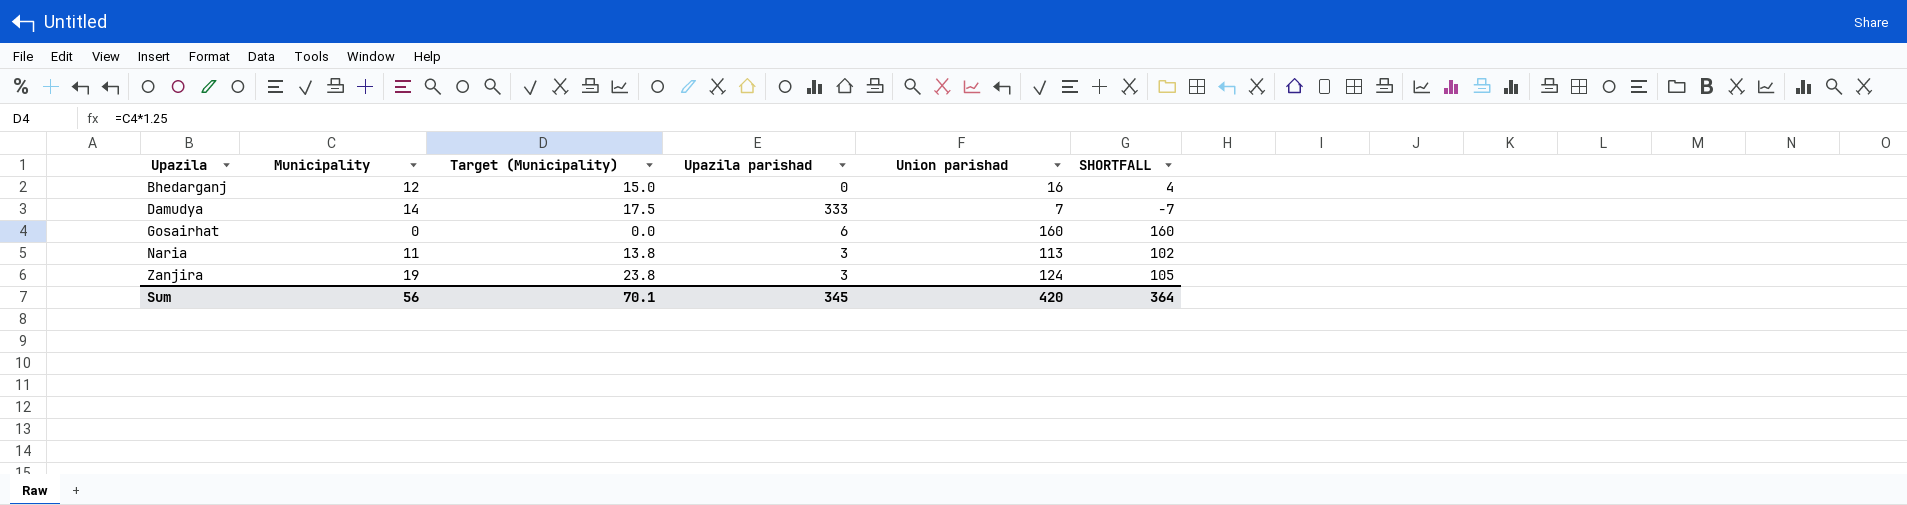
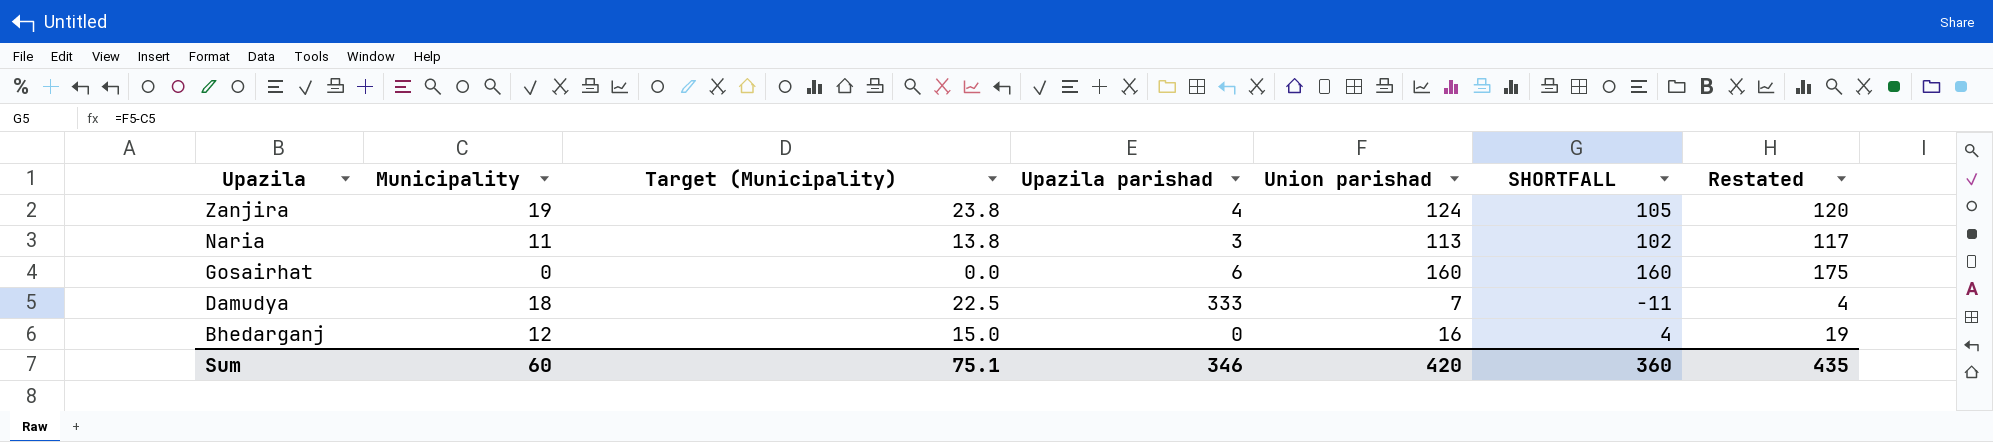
row order: Upazila ascending -> Upazila descending
column Restated | formula: none -> [SHORTFALL] + 15
Zanjira | Upazila parishad: 3 -> 4
Damudya | Municipality: 14 -> 18
Damudya | Target (Municipality): 17.5 -> 22.5
Damudya | SHORTFALL: -7 -> -11
Sum | Municipality: 56 -> 60
Sum | Target (Municipality): 70.1 -> 75.1
Sum | Upazila parishad: 345 -> 346
Sum | SHORTFALL: 364 -> 360

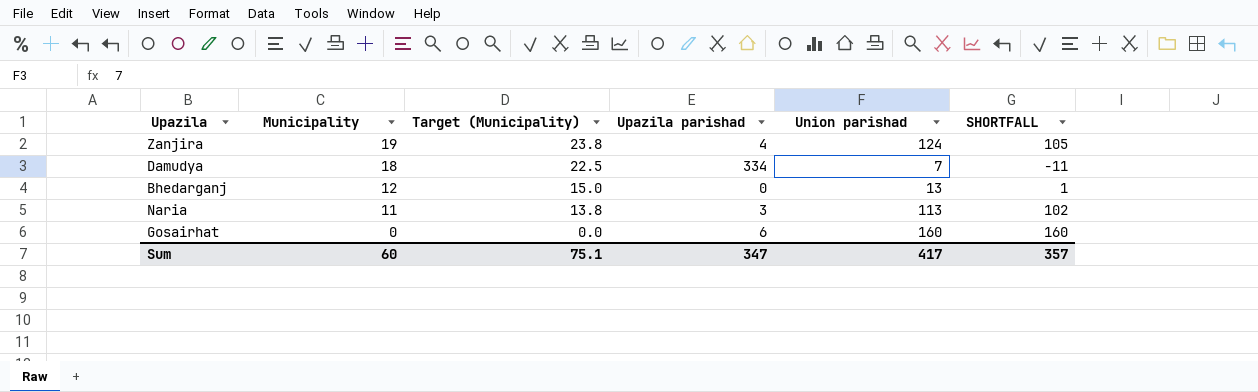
row order: Upazila descending -> Municipality descending
column Restated | formula: [SHORTFALL] + 15 -> none
Damudya | Upazila parishad: 333 -> 334
Bhedarganj | Union parishad: 16 -> 13
Bhedarganj | SHORTFALL: 4 -> 1
Sum | Upazila parishad: 346 -> 347
Sum | Union parishad: 420 -> 417
Sum | SHORTFALL: 360 -> 357

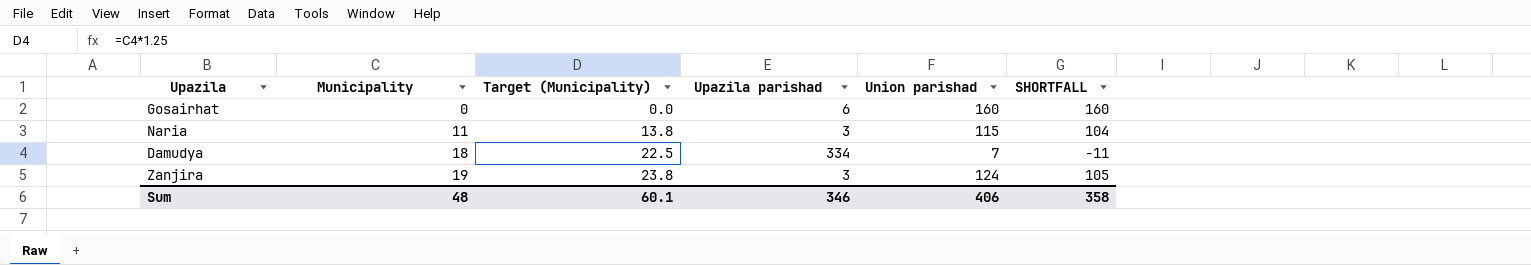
row order: Municipality descending -> Municipality ascending
row Bhedarganj: 12 | 15.0 | 0 | 13 | 1 -> none
Naria | Union parishad: 113 -> 115
Naria | SHORTFALL: 102 -> 104
Zanjira | Upazila parishad: 4 -> 3
Sum | Municipality: 60 -> 48
Sum | Target (Municipality): 75.1 -> 60.1
Sum | Upazila parishad: 347 -> 346
Sum | Union parishad: 417 -> 406
Sum | SHORTFALL: 357 -> 358

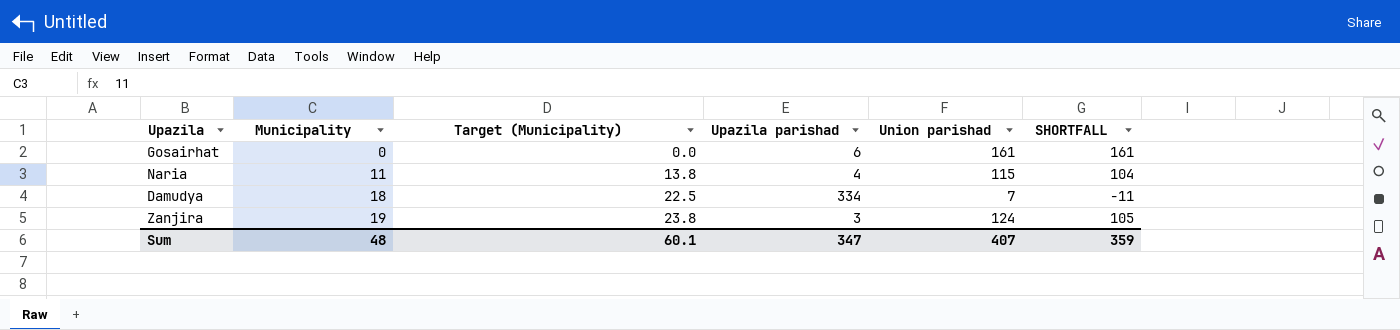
Gosairhat | Union parishad: 160 -> 161
Gosairhat | SHORTFALL: 160 -> 161
Naria | Upazila parishad: 3 -> 4
Sum | Upazila parishad: 346 -> 347
Sum | Union parishad: 406 -> 407
Sum | SHORTFALL: 358 -> 359

